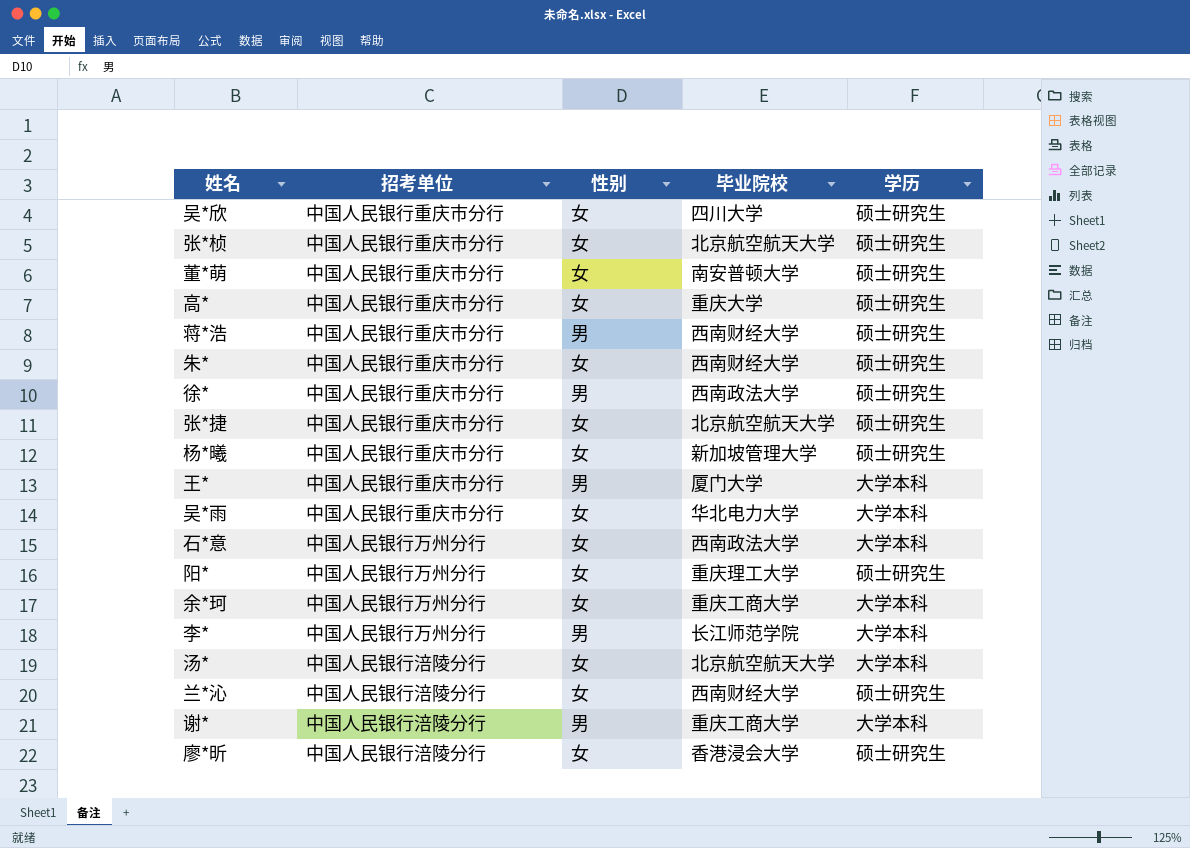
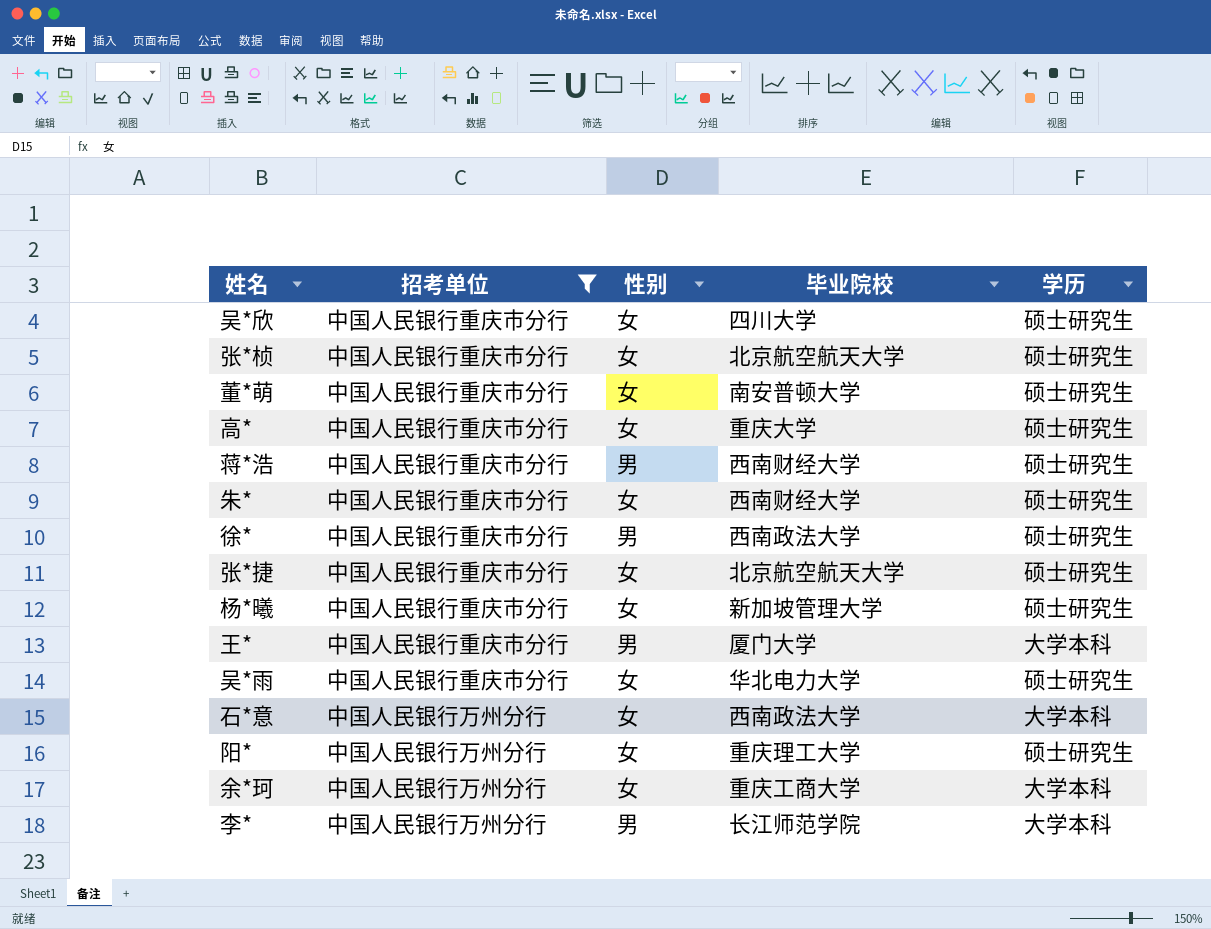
filter: none -> 招考单位 != 中国人民银行涪陵分行
吴*雨 | 学历: 大学本科 -> 硕士研究生

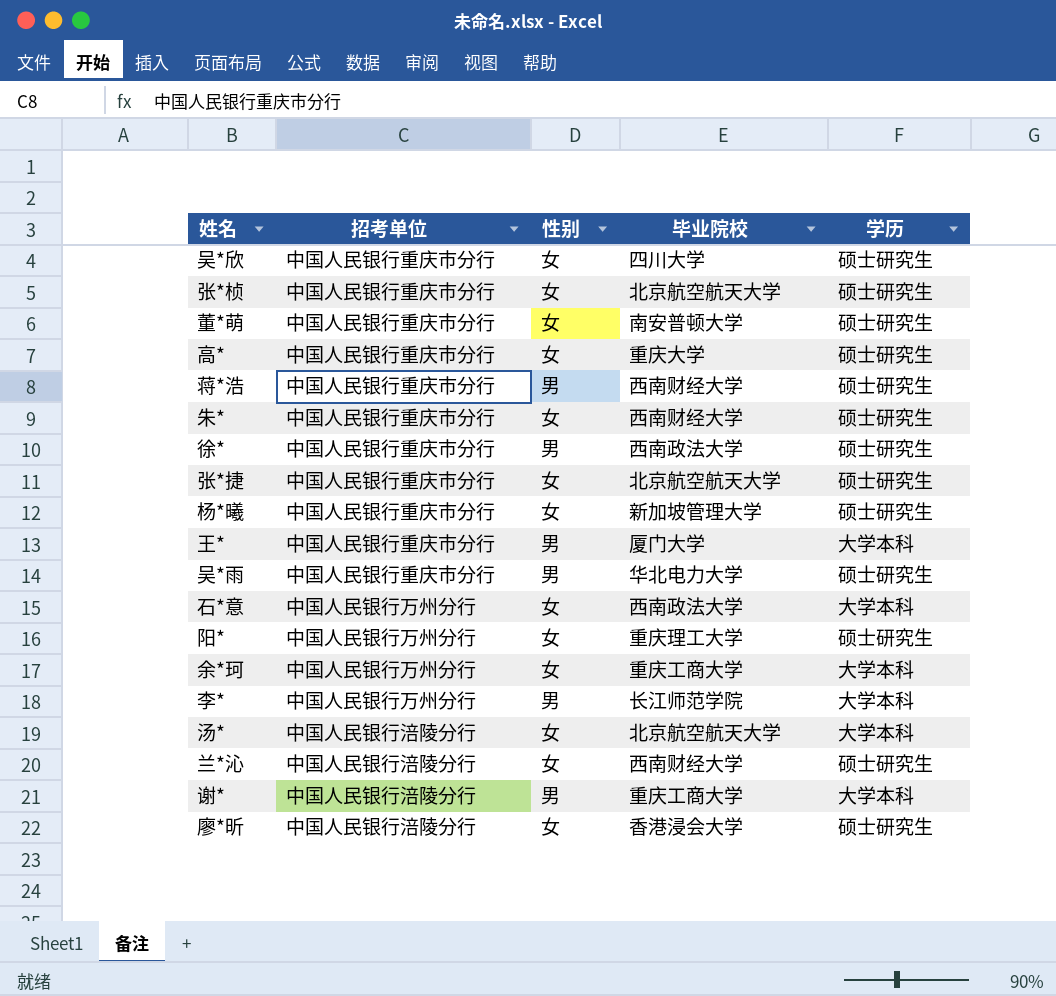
filter: 招考单位 != 中国人民银行涪陵分行 -> none
吴*雨 | 性别: 女 -> 男

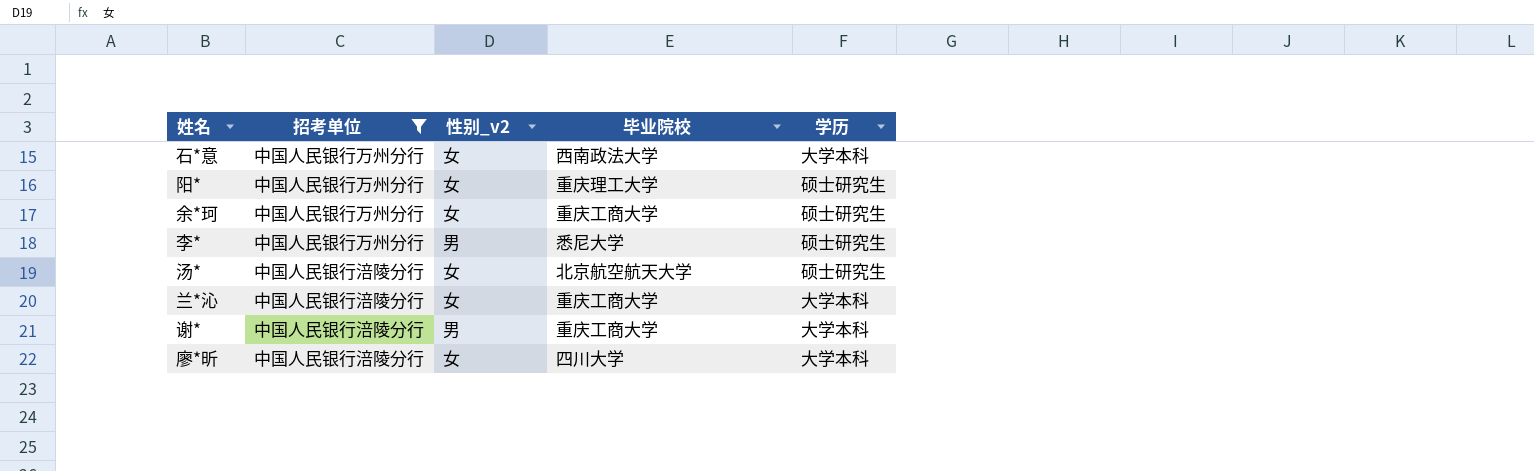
filter: none -> 招考单位 != 中国人民银行重庆市分行
column name: 性别 -> 性别_v2
余*珂 | 学历: 大学本科 -> 硕士研究生
李* | 毕业院校: 长江师范学院 -> 悉尼大学
李* | 学历: 大学本科 -> 硕士研究生
汤* | 学历: 大学本科 -> 硕士研究生
兰*沁 | 毕业院校: 西南财经大学 -> 重庆工商大学
兰*沁 | 学历: 硕士研究生 -> 大学本科
廖*昕 | 毕业院校: 香港浸会大学 -> 四川大学
廖*昕 | 学历: 硕士研究生 -> 大学本科

